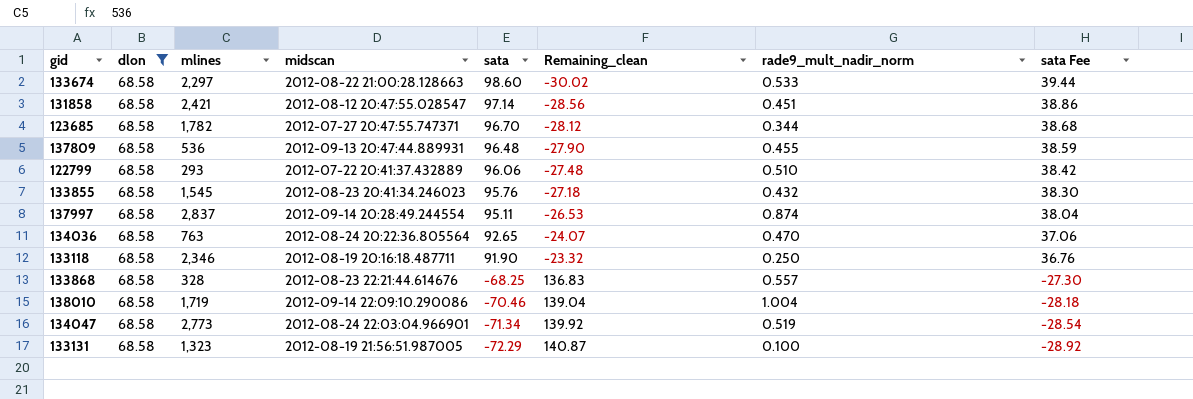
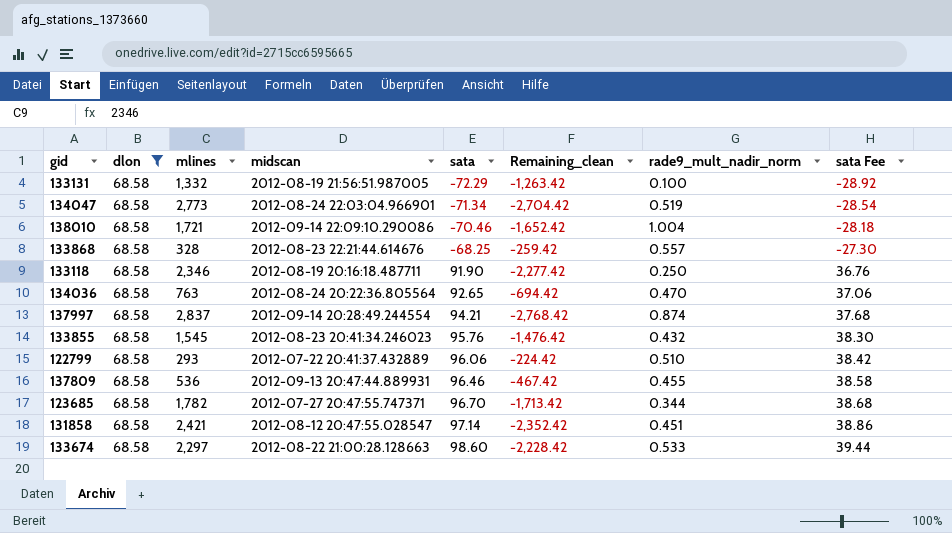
row order: sata descending -> sata ascending
column Remaining_clean | formula: [dlon] - [sata] -> [dlon] - [mlines]
133131 | mlines: 1,323 -> 1,332
138010 | mlines: 1,719 -> 1,721
137997 | sata: 95.11 -> 94.21
137997 | sata Fee: 38.04 -> 37.68
137809 | sata: 96.48 -> 96.46
137809 | sata Fee: 38.59 -> 38.58

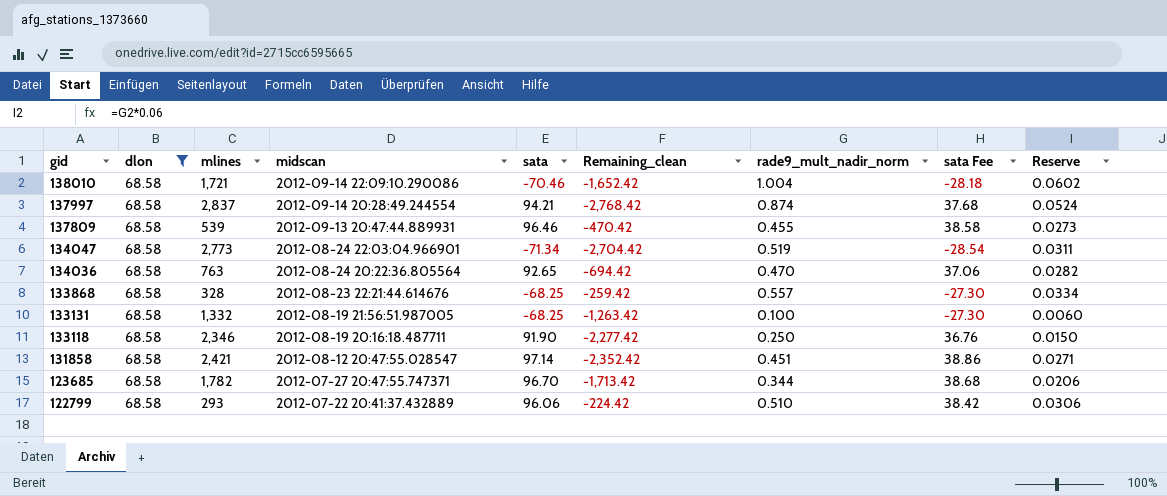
row order: sata ascending -> gid descending
column Reserve | formula: none -> [rade9_mult_nadir_norm] * 0.06
row 133855: 68.58 | 1,545 | 2012-08-23 20:41:34.246023 | 95.76 | -1,476.42 | 0.432 | 38.30 -> none
row 133674: 68.58 | 2,297 | 2012-08-22 21:00:28.128663 | 98.60 | -2,228.42 | 0.533 | 39.44 -> none
137809 | mlines: 536 -> 539
137809 | Remaining_clean: -467.42 -> -470.42
133131 | sata: -72.29 -> -68.25
133131 | sata Fee: -28.92 -> -27.30

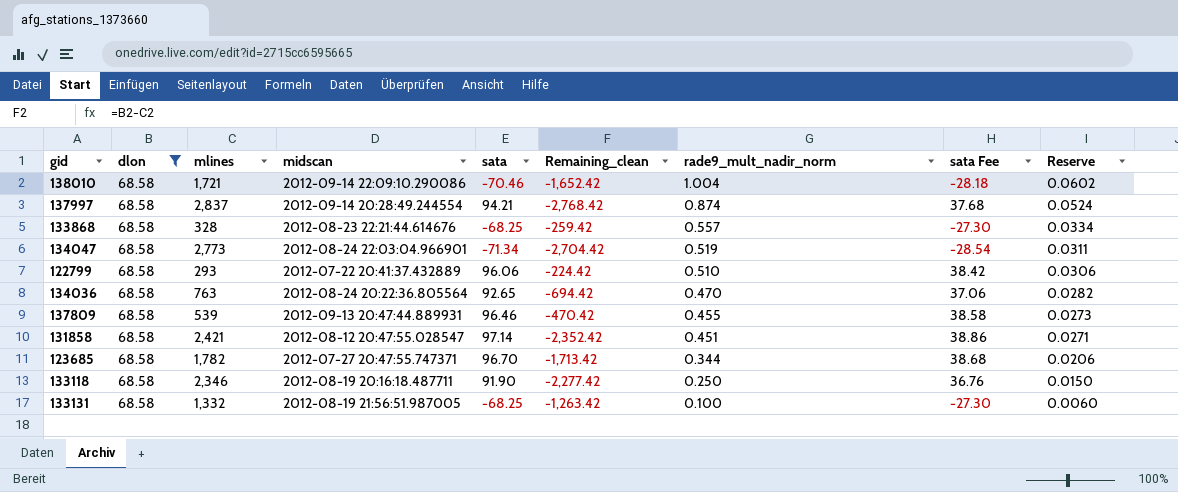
row order: gid descending -> rade9_mult_nadir_norm descending

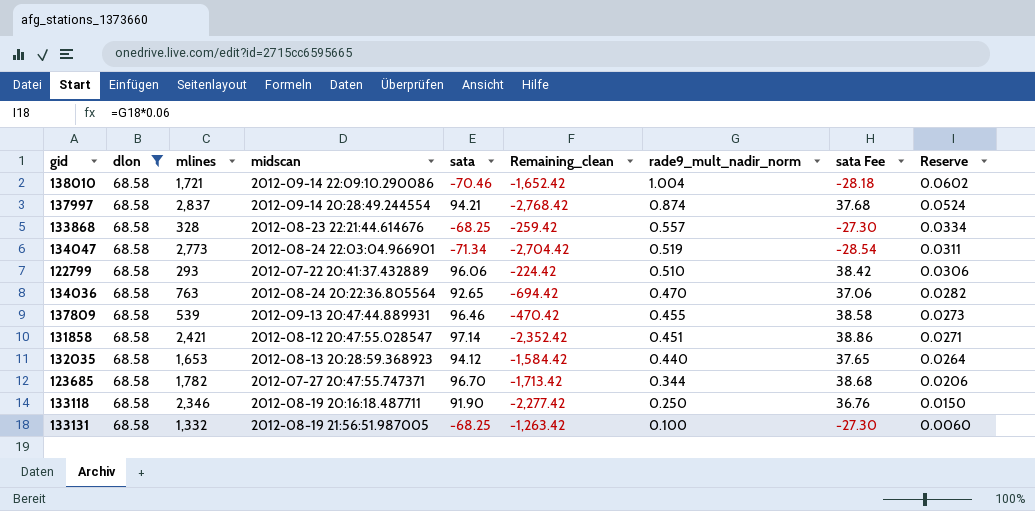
row 132035: none -> 68.58 | 1,653 | 2012-08-13 20:28:59.368923 | 94.12 | -1,584.42 | 0.440 | 37.65 | 0.0264

